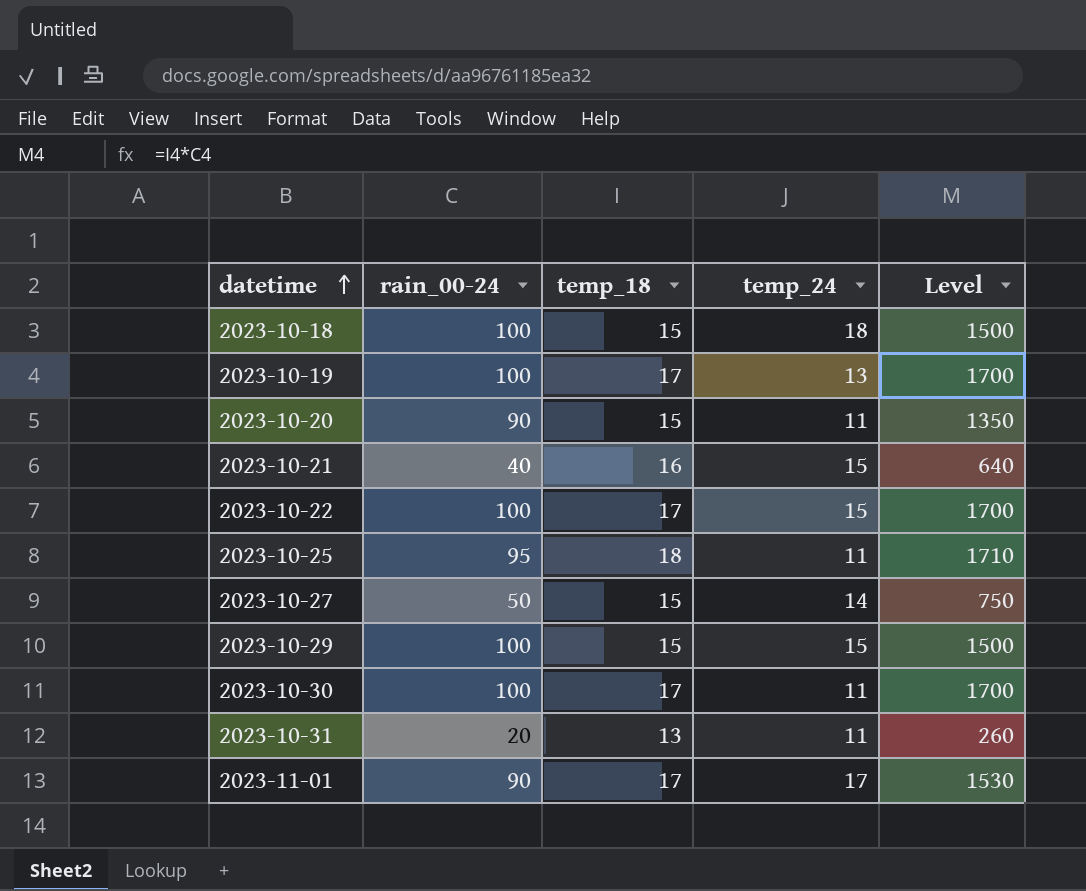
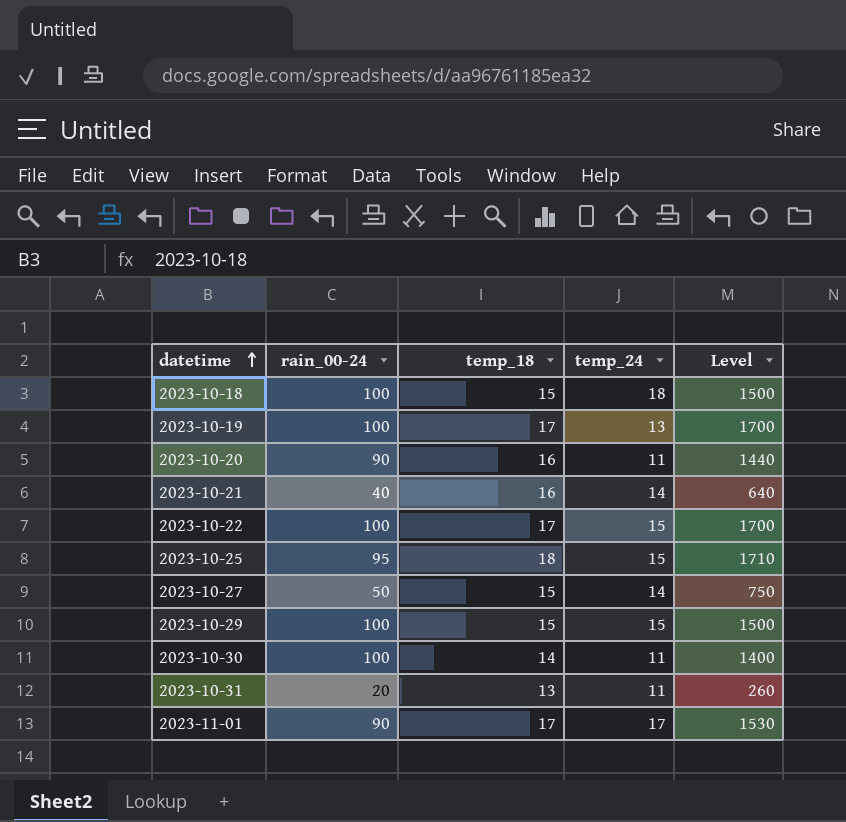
2023-10-20 | temp_18: 15 -> 16
2023-10-20 | Level: 1350 -> 1440
2023-10-21 | temp_24: 15 -> 14
2023-10-25 | temp_24: 11 -> 15
2023-10-30 | temp_18: 17 -> 14
2023-10-30 | Level: 1700 -> 1400

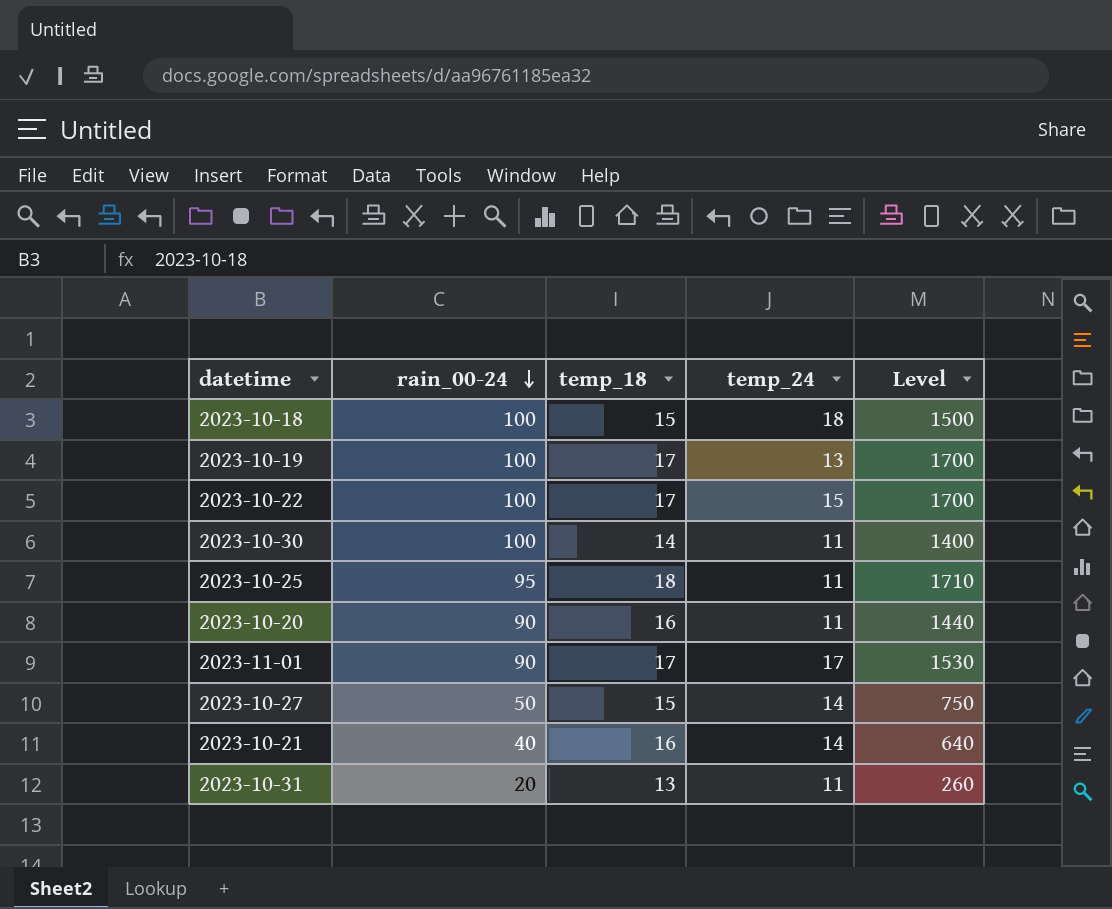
row order: datetime ascending -> rain_00-24 descending
row 2023-10-29: 100 | 15 | 15 | 1500 -> none
2023-10-25 | temp_24: 15 -> 11

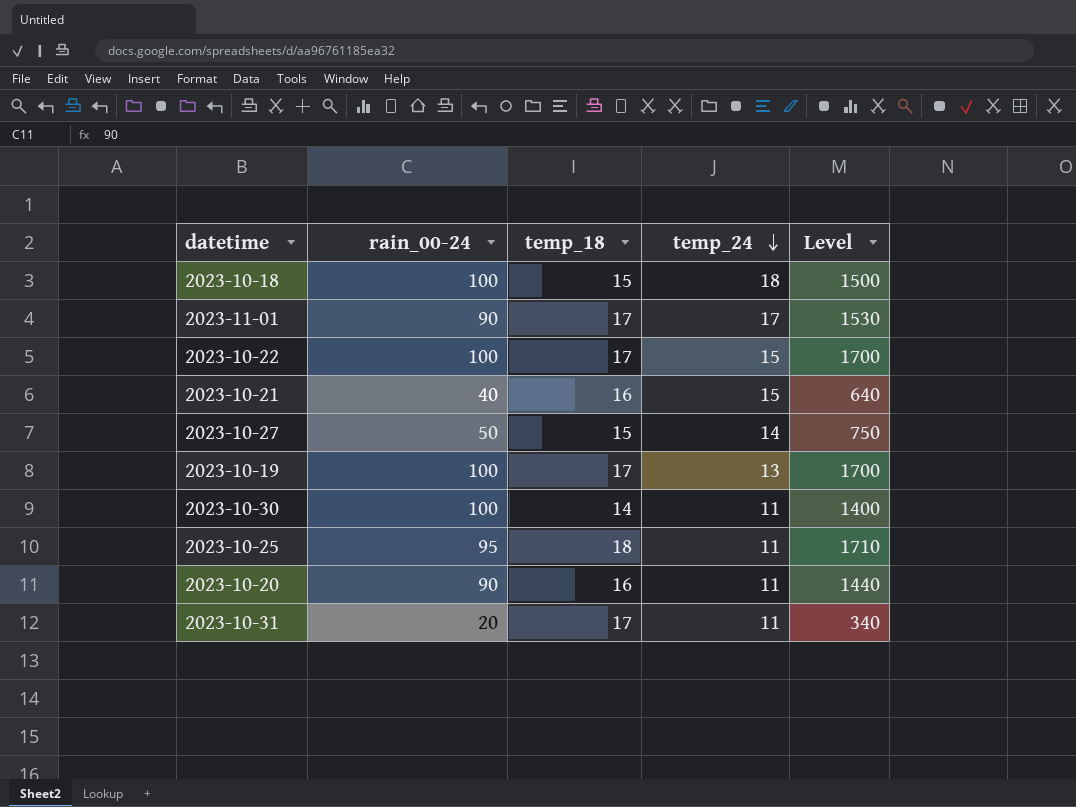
row order: rain_00-24 descending -> temp_24 descending
2023-10-21 | temp_24: 14 -> 15
2023-10-31 | temp_18: 13 -> 17
2023-10-31 | Level: 260 -> 340

